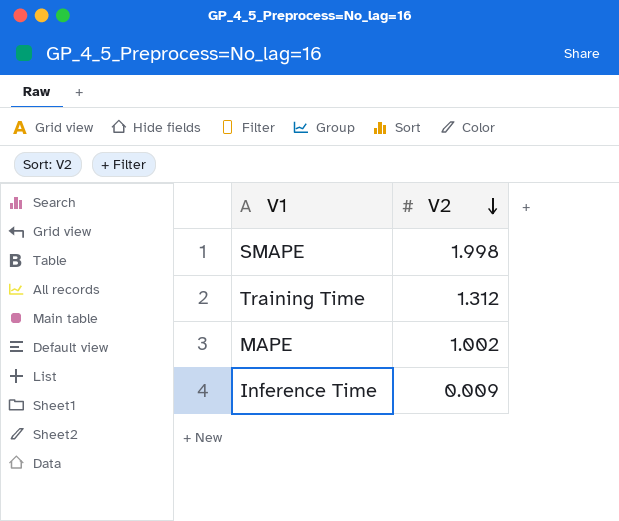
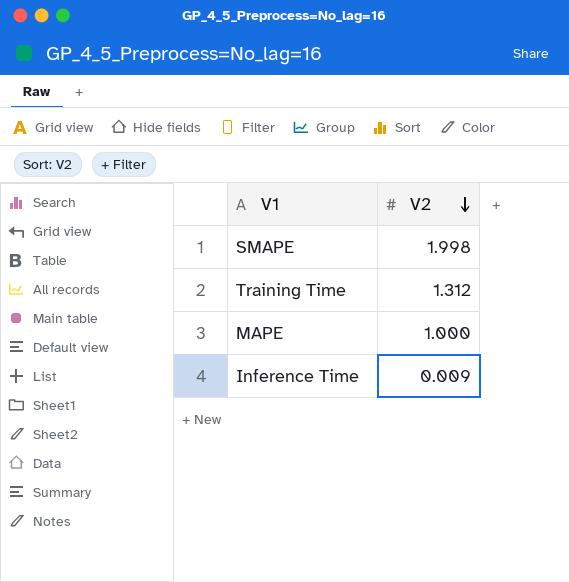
MAPE | V2: 1.002 -> 1.000

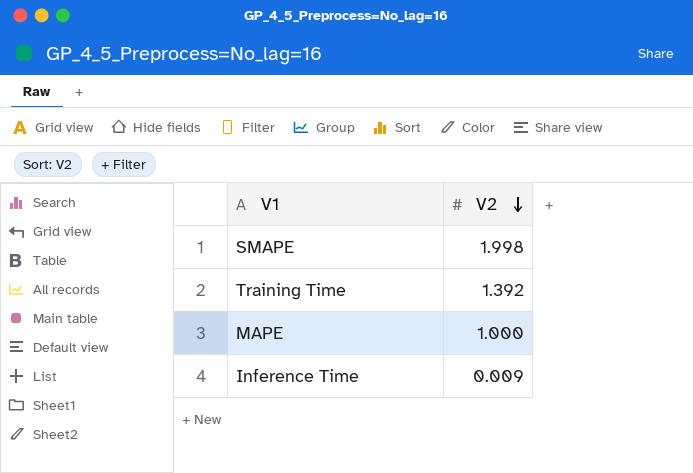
Training Time | V2: 1.312 -> 1.392

